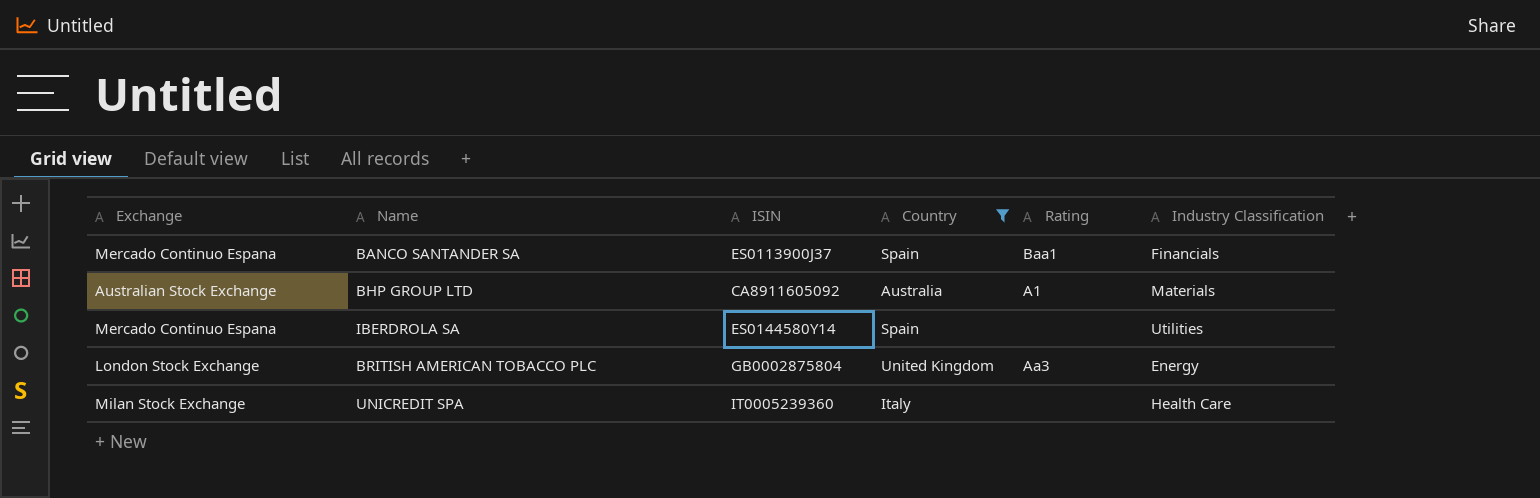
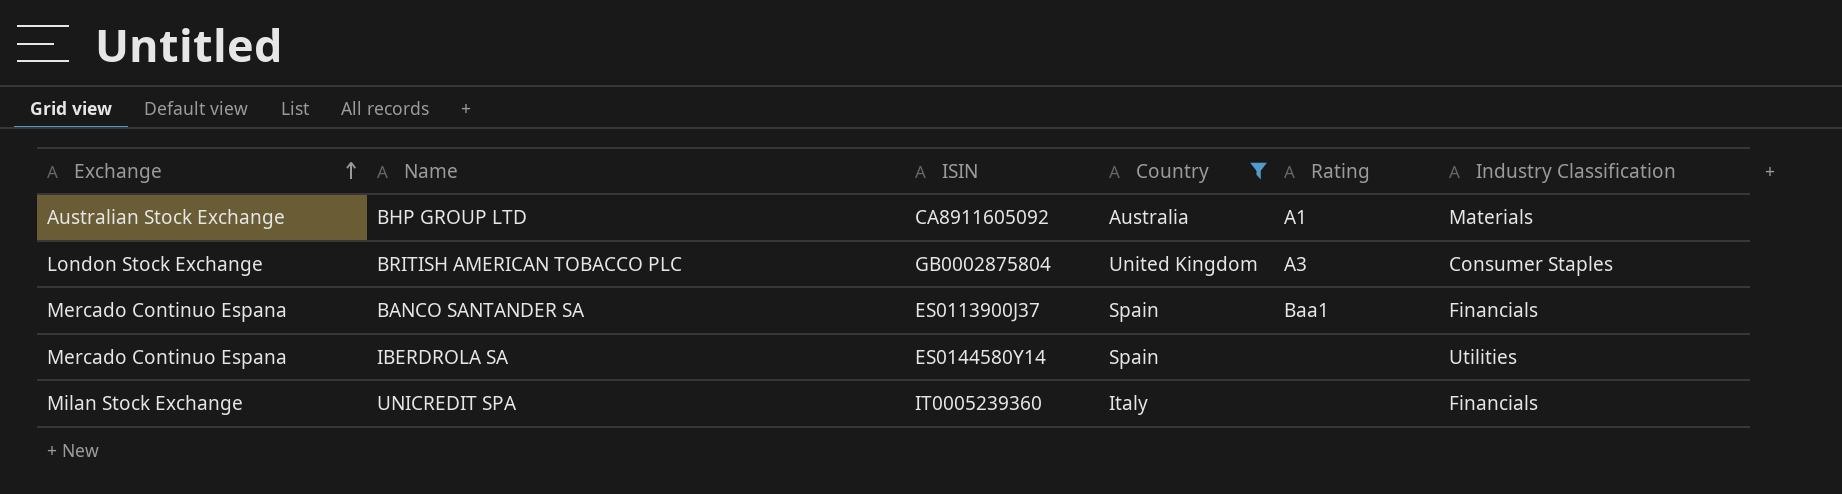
row order: none -> Exchange ascending
BRITISH AMERICAN TOBACCO PLC | Rating: Aa3 -> A3
BRITISH AMERICAN TOBACCO PLC | Industry Classification: Energy -> Consumer Staples
UNICREDIT SPA | Industry Classification: Health Care -> Financials

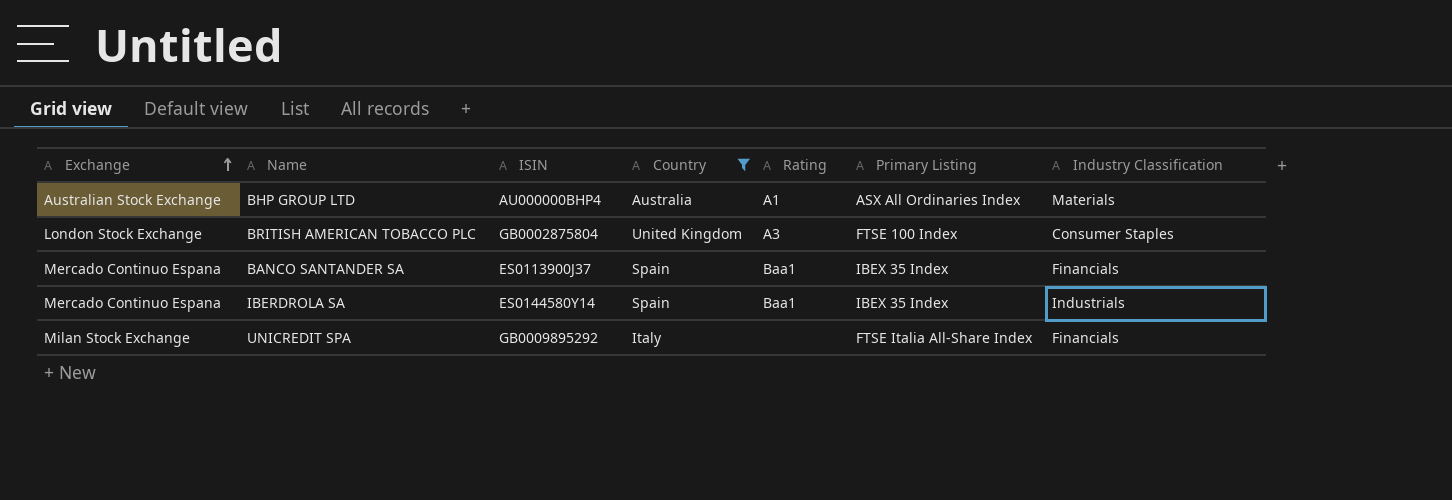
column Primary Listing | position: none -> 6
BHP GROUP LTD | ISIN: CA8911605092 -> AU000000BHP4
IBERDROLA SA | Rating: none -> Baa1
IBERDROLA SA | Industry Classification: Utilities -> Industrials
UNICREDIT SPA | ISIN: IT0005239360 -> GB0009895292

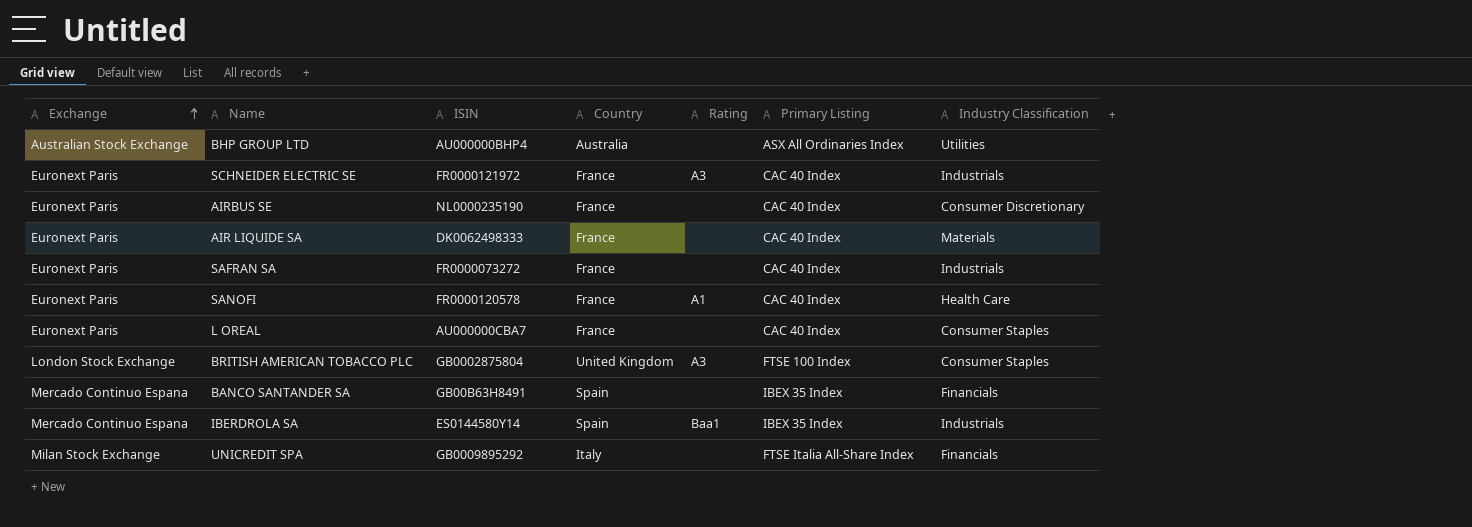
filter: Country != France -> none
BHP GROUP LTD | Rating: A1 -> none
BHP GROUP LTD | Industry Classification: Materials -> Utilities
BANCO SANTANDER SA | ISIN: ES0113900J37 -> GB00B63H8491
BANCO SANTANDER SA | Rating: Baa1 -> none

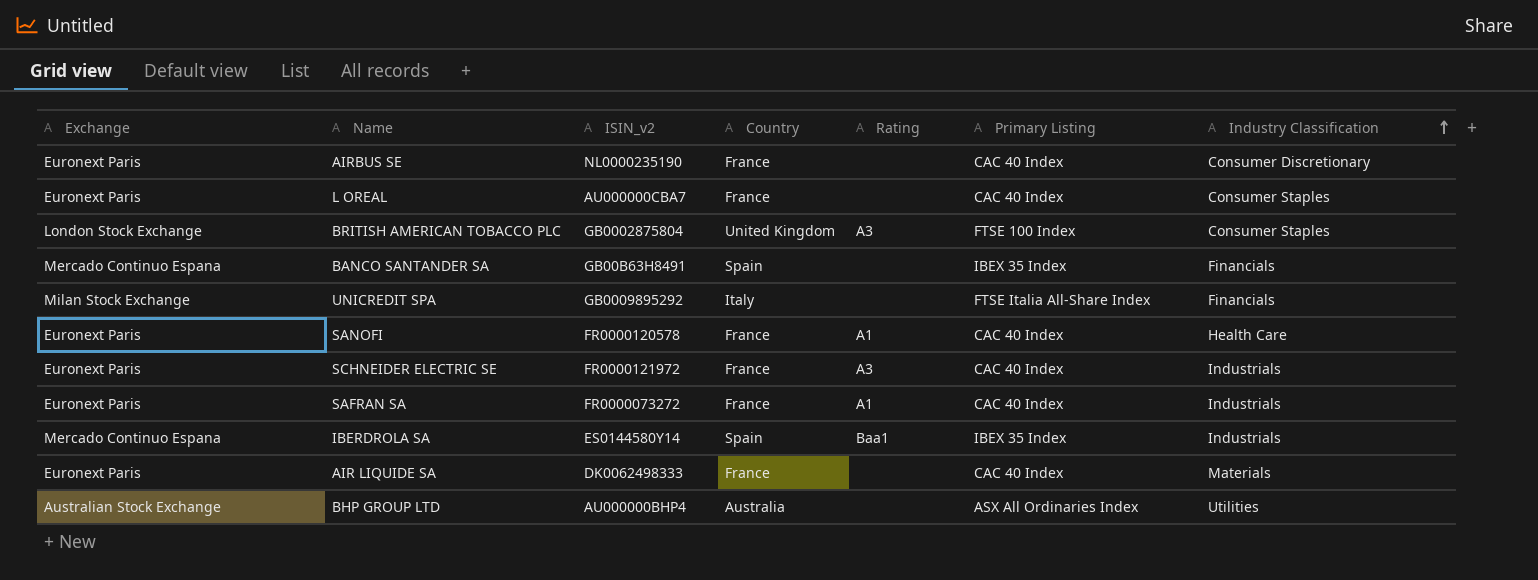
row order: Exchange ascending -> Industry Classification ascending
column name: ISIN -> ISIN_v2
SAFRAN SA | Rating: none -> A1

